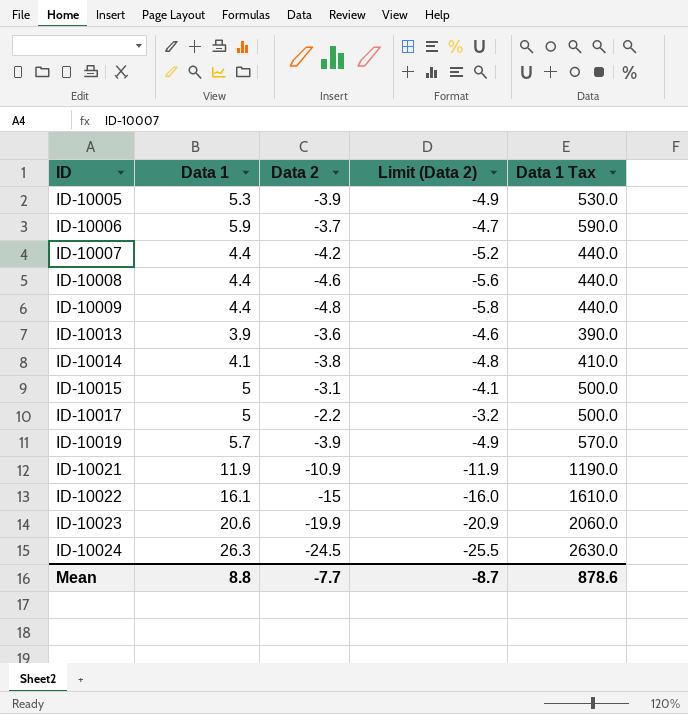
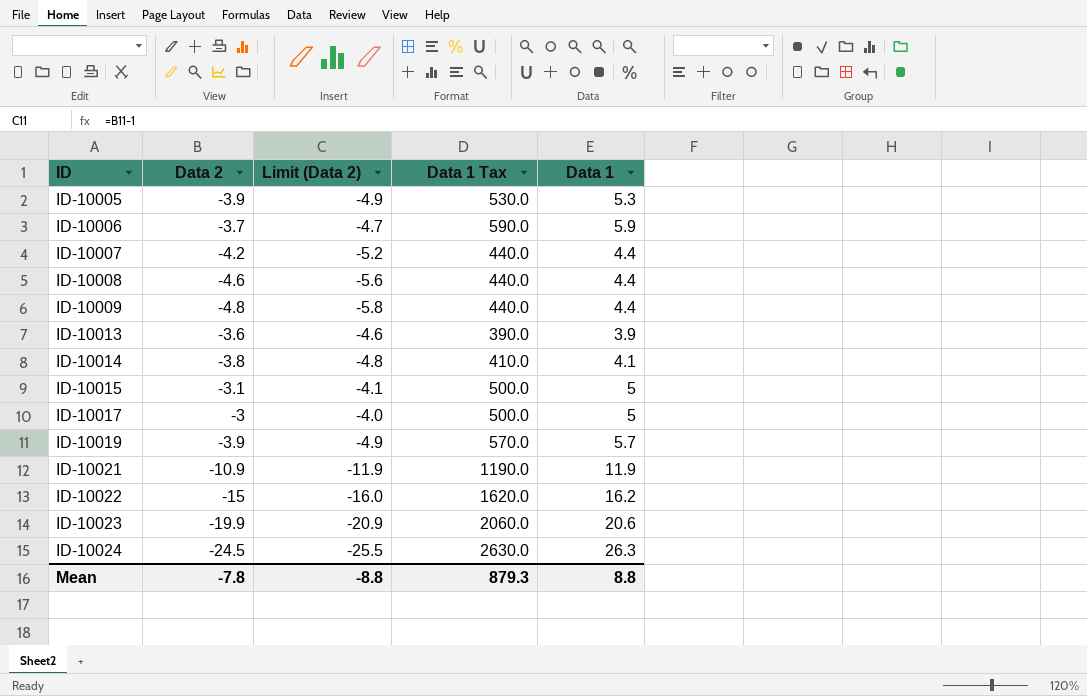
column Data 1 | position: 2 -> 5
ID-10017 | Data 2: -2.2 -> -3
ID-10017 | Limit (Data 2): -3.2 -> -4.0
ID-10022 | Data 1 Tax: 1610.0 -> 1620.0
ID-10022 | Data 1: 16.1 -> 16.2
Mean | Data 2: -7.7 -> -7.8
Mean | Limit (Data 2): -8.7 -> -8.8
Mean | Data 1 Tax: 878.6 -> 879.3

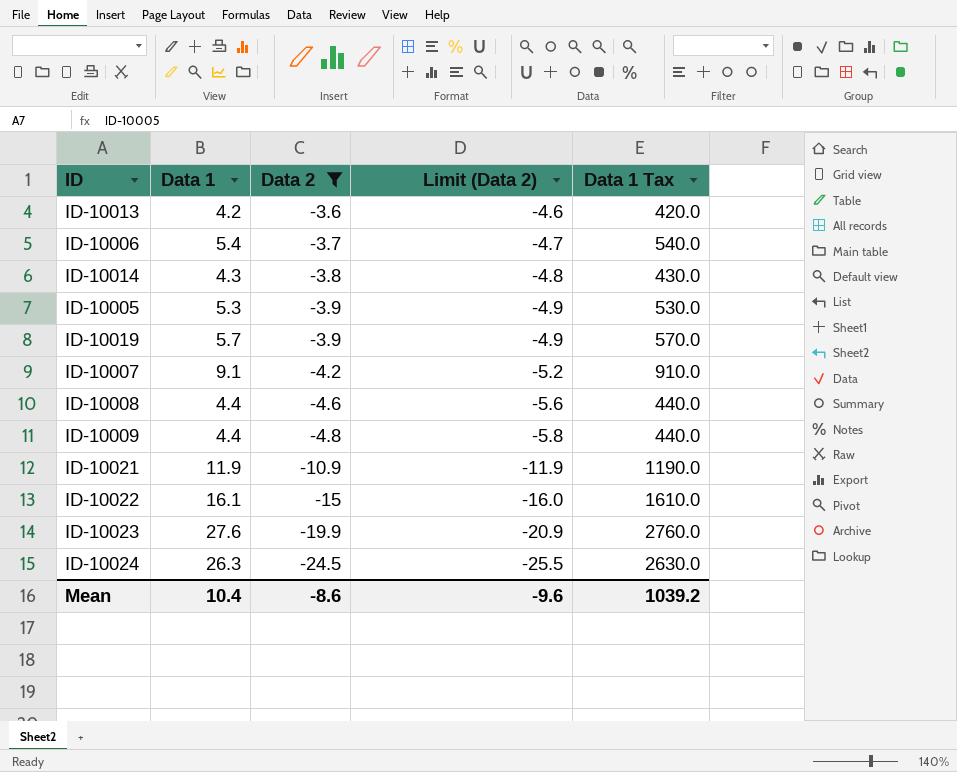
filter: none -> Data 2 <= -3.6
row order: ID ascending -> Data 2 descending
column Data 1 | position: 5 -> 2
ID-10013 | Data 1: 3.9 -> 4.2
ID-10013 | Data 1 Tax: 390.0 -> 420.0
ID-10006 | Data 1: 5.9 -> 5.4
ID-10006 | Data 1 Tax: 590.0 -> 540.0
ID-10014 | Data 1: 4.1 -> 4.3
ID-10014 | Data 1 Tax: 410.0 -> 430.0
ID-10007 | Data 1: 4.4 -> 9.1
ID-10007 | Data 1 Tax: 440.0 -> 910.0
ID-10022 | Data 1: 16.2 -> 16.1
ID-10022 | Data 1 Tax: 1620.0 -> 1610.0
ID-10023 | Data 1: 20.6 -> 27.6
ID-10023 | Data 1 Tax: 2060.0 -> 2760.0
Mean | Data 1: 8.8 -> 10.4
Mean | Data 2: -7.8 -> -8.6
Mean | Limit (Data 2): -8.8 -> -9.6
Mean | Data 1 Tax: 879.3 -> 1039.2

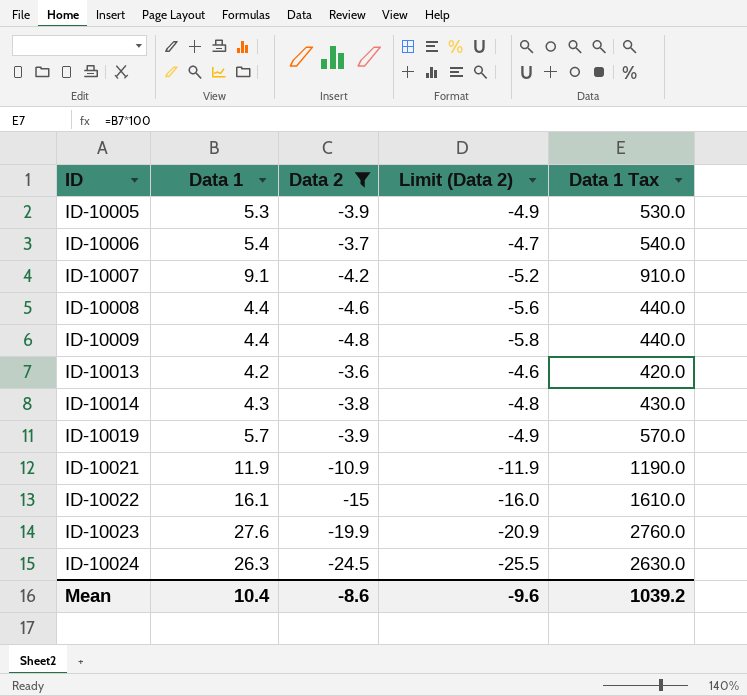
row order: Data 2 descending -> ID ascending

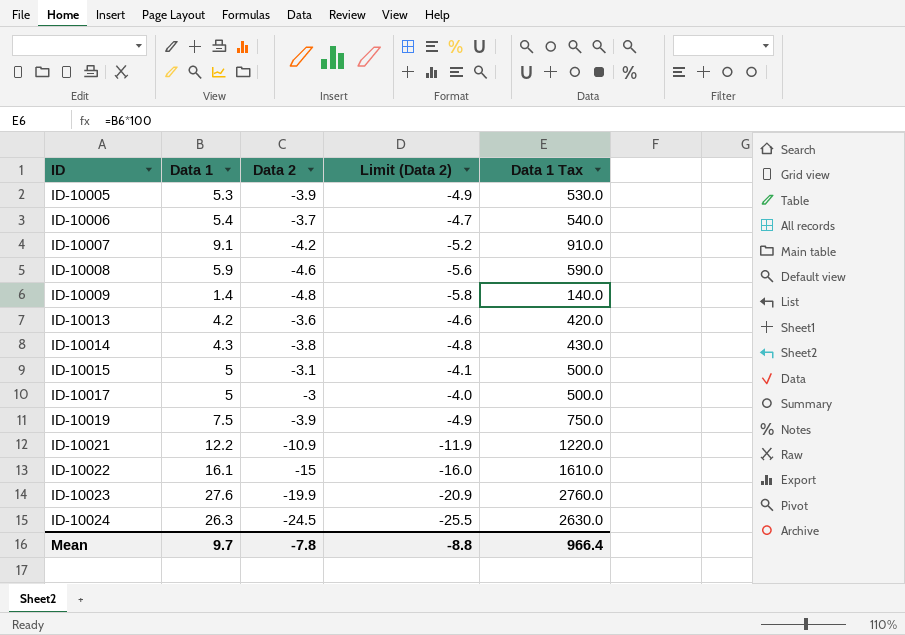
filter: Data 2 <= -3.6 -> none
ID-10008 | Data 1: 4.4 -> 5.9
ID-10008 | Data 1 Tax: 440.0 -> 590.0
ID-10009 | Data 1: 4.4 -> 1.4
ID-10009 | Data 1 Tax: 440.0 -> 140.0
ID-10019 | Data 1: 5.7 -> 7.5
ID-10019 | Data 1 Tax: 570.0 -> 750.0
ID-10021 | Data 1: 11.9 -> 12.2
ID-10021 | Data 1 Tax: 1190.0 -> 1220.0
Mean | Data 1: 10.4 -> 9.7
Mean | Data 2: -8.6 -> -7.8
Mean | Limit (Data 2): -9.6 -> -8.8
Mean | Data 1 Tax: 1039.2 -> 966.4

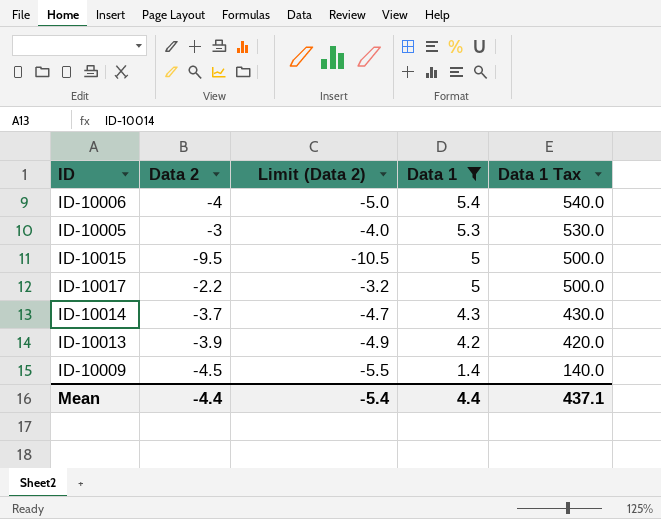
filter: none -> Data 1 <= 5.4
row order: ID ascending -> Data 1 descending
column Data 1 | position: 2 -> 4
ID-10006 | Data 2: -3.7 -> -4
ID-10006 | Limit (Data 2): -4.7 -> -5.0
ID-10005 | Data 2: -3.9 -> -3
ID-10005 | Limit (Data 2): -4.9 -> -4.0
ID-10015 | Data 2: -3.1 -> -9.5
ID-10015 | Limit (Data 2): -4.1 -> -10.5
ID-10017 | Data 2: -3 -> -2.2
ID-10017 | Limit (Data 2): -4.0 -> -3.2
ID-10014 | Data 2: -3.8 -> -3.7
ID-10014 | Limit (Data 2): -4.8 -> -4.7
ID-10013 | Data 2: -3.6 -> -3.9
ID-10013 | Limit (Data 2): -4.6 -> -4.9
ID-10009 | Data 2: -4.8 -> -4.5
ID-10009 | Limit (Data 2): -5.8 -> -5.5
Mean | Data 2: -7.8 -> -4.4
Mean | Limit (Data 2): -8.8 -> -5.4
Mean | Data 1: 9.7 -> 4.4
Mean | Data 1 Tax: 966.4 -> 437.1

